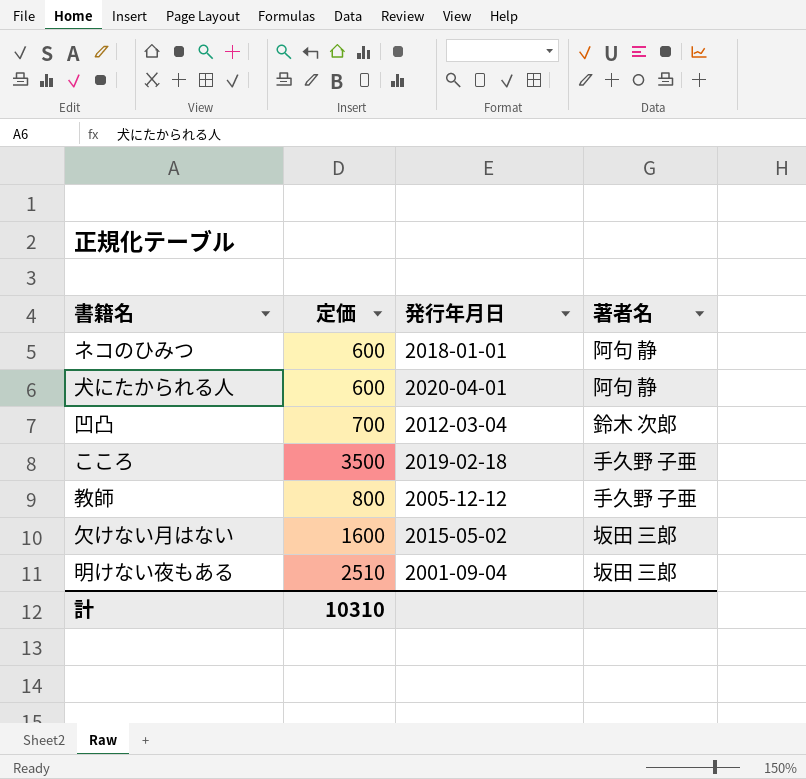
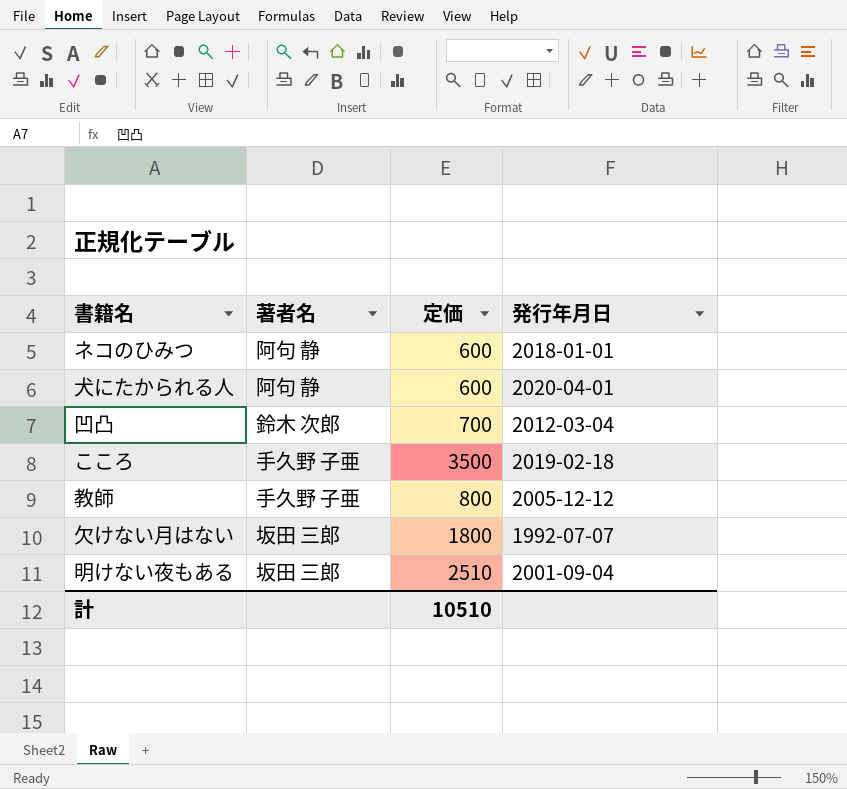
column 著者名 | position: 4 -> 2
欠けない月はない | 定価: 1600 -> 1800
欠けない月はない | 発行年月日: 2015-05-02 -> 1992-07-07
計 | 定価: 10310 -> 10510

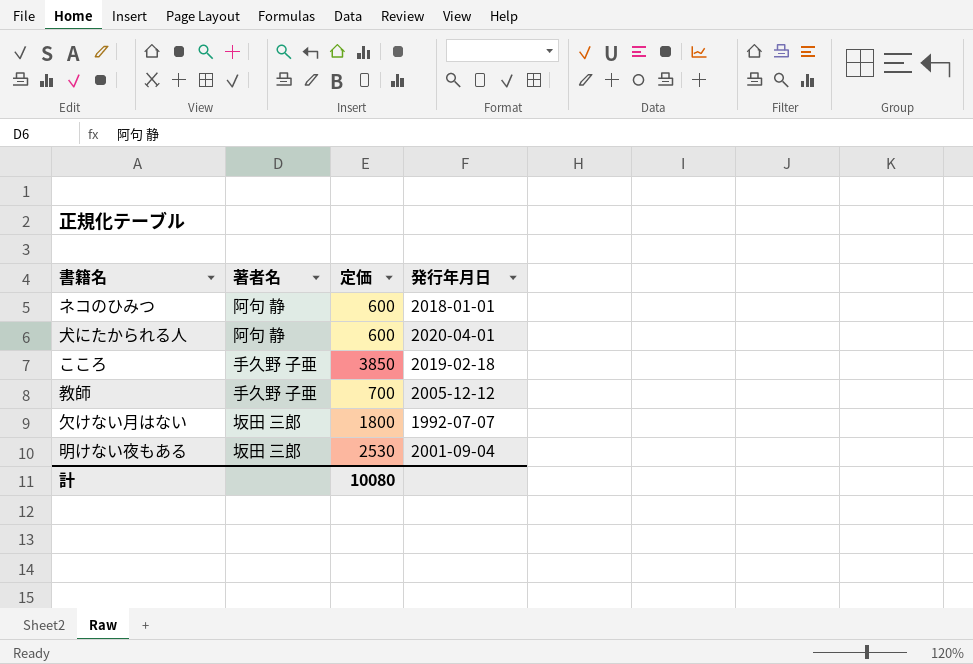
row 凹凸: 鈴木 次郎 | 700 | 2012-03-04 -> none
こころ | 定価: 3500 -> 3850
教師 | 定価: 800 -> 700
明けない夜もある | 定価: 2510 -> 2530
計 | 定価: 10510 -> 10080

